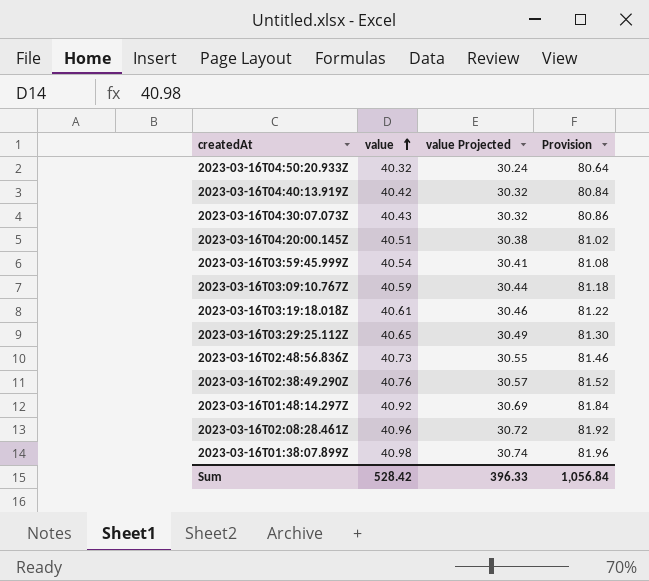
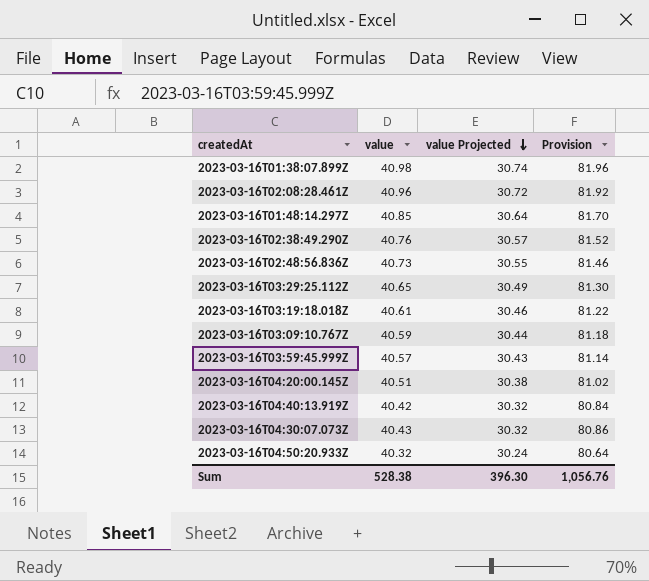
row order: value ascending -> value Projected descending
2023-03-16T01:48:14.297Z | value: 40.92 -> 40.85
2023-03-16T01:48:14.297Z | value Projected: 30.69 -> 30.64
2023-03-16T01:48:14.297Z | Provision: 81.84 -> 81.70
2023-03-16T03:59:45.999Z | value: 40.54 -> 40.57
2023-03-16T03:59:45.999Z | value Projected: 30.41 -> 30.43
2023-03-16T03:59:45.999Z | Provision: 81.08 -> 81.14
Sum | value: 528.42 -> 528.38
Sum | value Projected: 396.33 -> 396.30
Sum | Provision: 1,056.84 -> 1,056.76

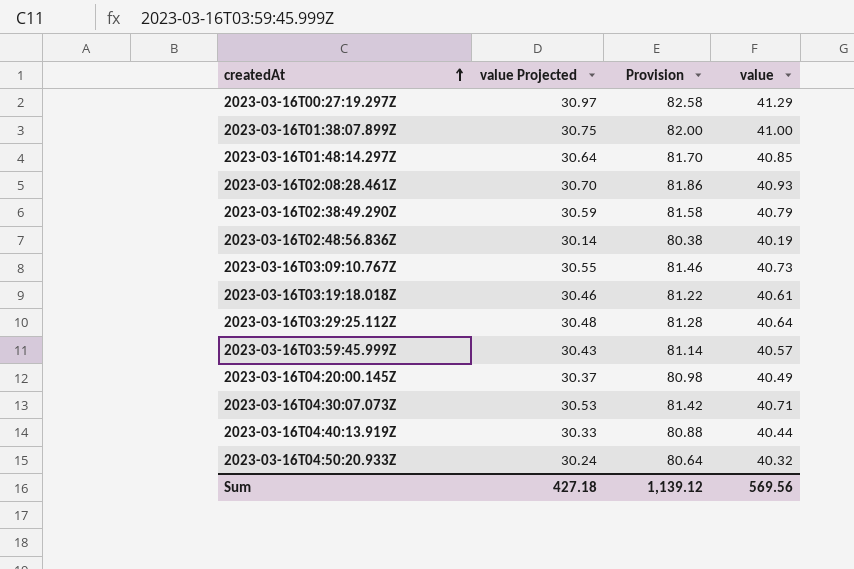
row order: value Projected descending -> createdAt ascending
column value | position: 2 -> 4
row 2023-03-16T00:27:19.297Z: none -> 30.97 | 82.58 | 41.29
2023-03-16T01:38:07.899Z | value Projected: 30.74 -> 30.75
2023-03-16T01:38:07.899Z | Provision: 81.96 -> 82.00
2023-03-16T01:38:07.899Z | value: 40.98 -> 41.00
2023-03-16T02:08:28.461Z | value Projected: 30.72 -> 30.70
2023-03-16T02:08:28.461Z | Provision: 81.92 -> 81.86
2023-03-16T02:08:28.461Z | value: 40.96 -> 40.93
2023-03-16T02:38:49.290Z | value Projected: 30.57 -> 30.59
2023-03-16T02:38:49.290Z | Provision: 81.52 -> 81.58
2023-03-16T02:38:49.290Z | value: 40.76 -> 40.79
2023-03-16T02:48:56.836Z | value Projected: 30.55 -> 30.14
2023-03-16T02:48:56.836Z | Provision: 81.46 -> 80.38
2023-03-16T02:48:56.836Z | value: 40.73 -> 40.19
2023-03-16T03:09:10.767Z | value Projected: 30.44 -> 30.55
2023-03-16T03:09:10.767Z | Provision: 81.18 -> 81.46
2023-03-16T03:09:10.767Z | value: 40.59 -> 40.73
2023-03-16T03:29:25.112Z | value Projected: 30.49 -> 30.48
2023-03-16T03:29:25.112Z | Provision: 81.30 -> 81.28
2023-03-16T03:29:25.112Z | value: 40.65 -> 40.64
2023-03-16T04:20:00.145Z | value Projected: 30.38 -> 30.37
2023-03-16T04:20:00.145Z | Provision: 81.02 -> 80.98
2023-03-16T04:20:00.145Z | value: 40.51 -> 40.49
2023-03-16T04:30:07.073Z | value Projected: 30.32 -> 30.53
2023-03-16T04:30:07.073Z | Provision: 80.86 -> 81.42
2023-03-16T04:30:07.073Z | value: 40.43 -> 40.71
2023-03-16T04:40:13.919Z | value Projected: 30.32 -> 30.33
2023-03-16T04:40:13.919Z | Provision: 80.84 -> 80.88
2023-03-16T04:40:13.919Z | value: 40.42 -> 40.44
Sum | value Projected: 396.30 -> 427.18
Sum | Provision: 1,056.76 -> 1,139.12
Sum | value: 528.38 -> 569.56

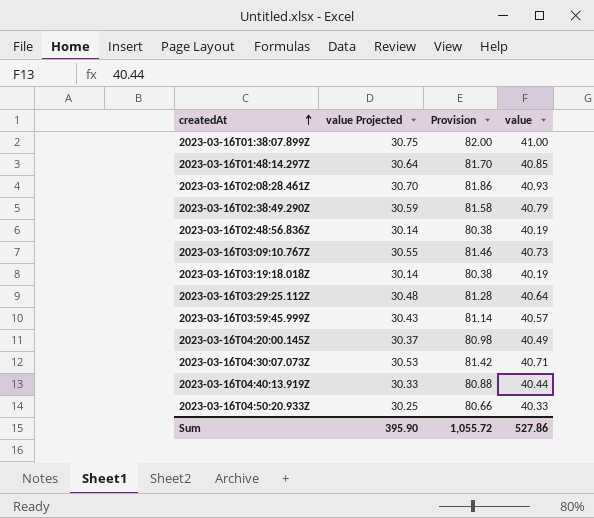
row 2023-03-16T00:27:19.297Z: 30.97 | 82.58 | 41.29 -> none
2023-03-16T03:19:18.018Z | value Projected: 30.46 -> 30.14
2023-03-16T03:19:18.018Z | Provision: 81.22 -> 80.38
2023-03-16T03:19:18.018Z | value: 40.61 -> 40.19
2023-03-16T04:50:20.933Z | value Projected: 30.24 -> 30.25
2023-03-16T04:50:20.933Z | Provision: 80.64 -> 80.66
2023-03-16T04:50:20.933Z | value: 40.32 -> 40.33
Sum | value Projected: 427.18 -> 395.90
Sum | Provision: 1,139.12 -> 1,055.72
Sum | value: 569.56 -> 527.86

